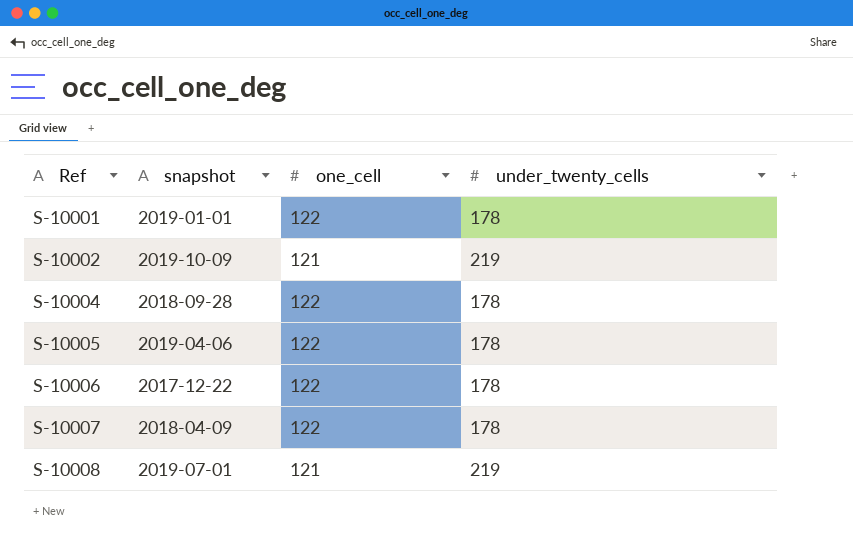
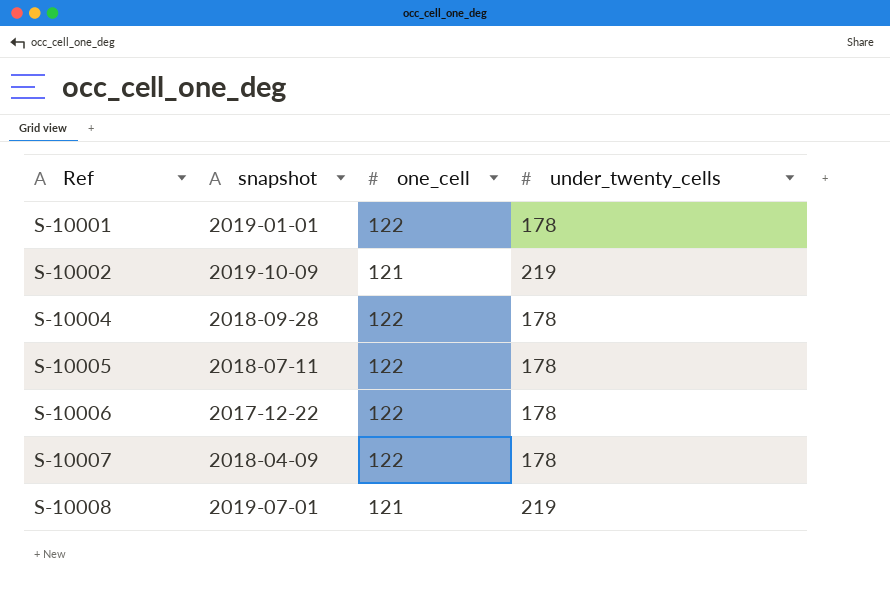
S-10005 | snapshot: 2019-04-06 -> 2018-07-11

